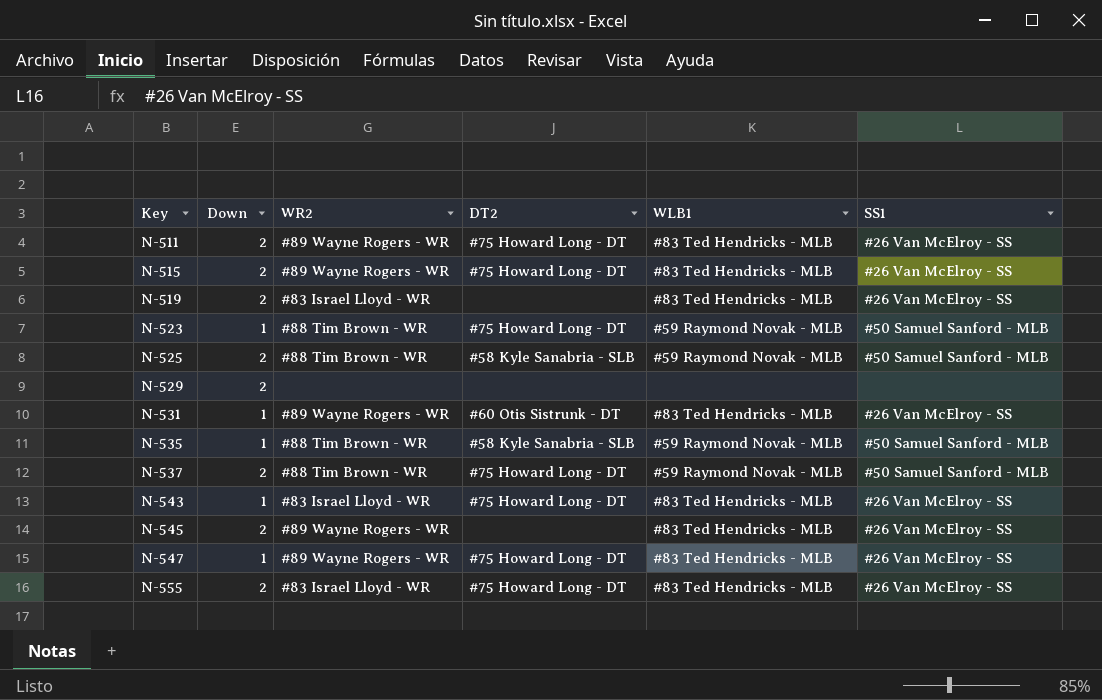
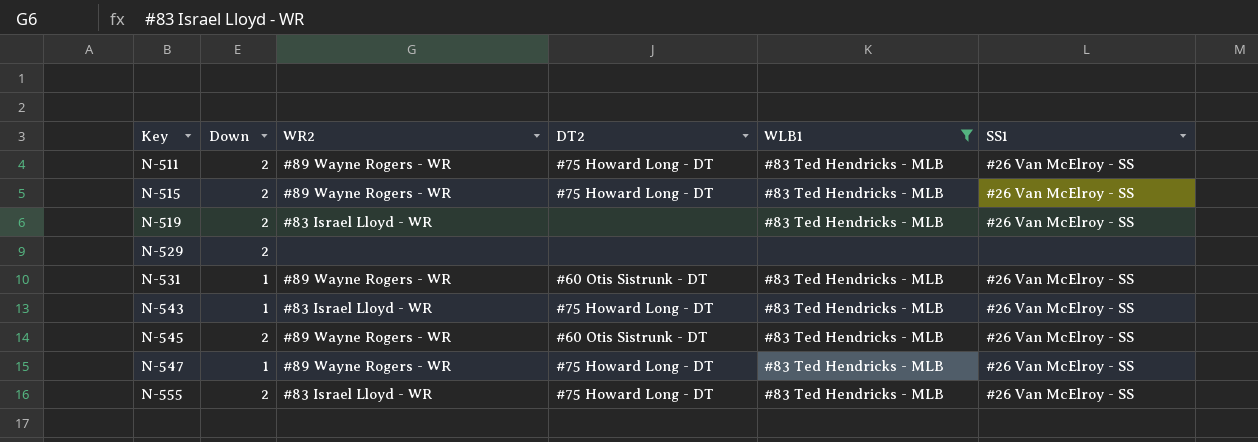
filter: none -> WLB1 != #59 Raymond Novak - MLB
N-545 | DT2: none -> #60 Otis Sistrunk - DT

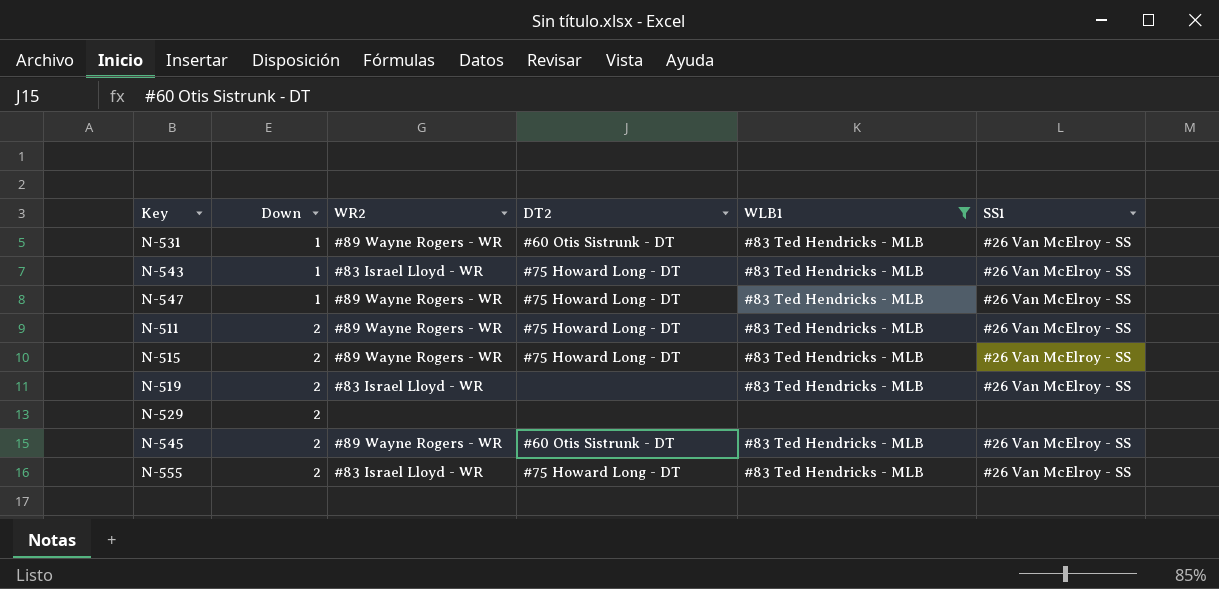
row order: Key ascending -> Down ascending

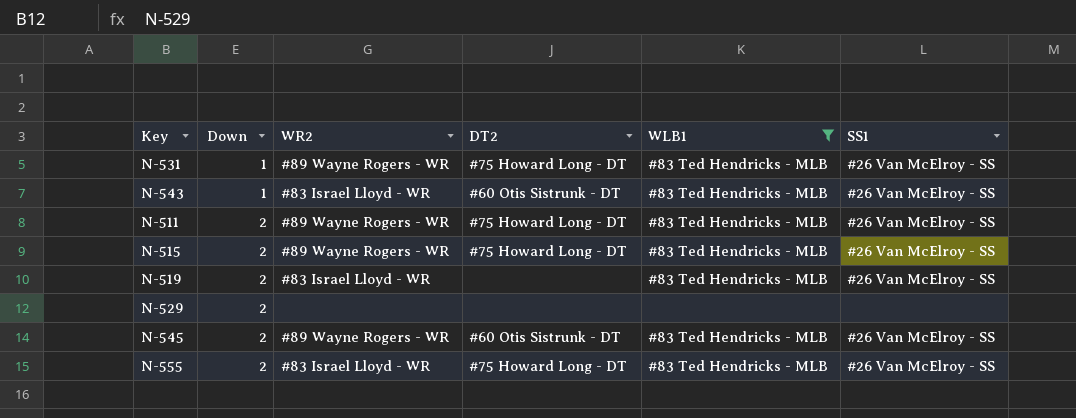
row N-547: 1 | #89 Wayne Rogers - WR | #75 Howard Long - DT | #83 Ted Hendricks - MLB | #26 Van McElroy - SS -> none
N-531 | DT2: #60 Otis Sistrunk - DT -> #75 Howard Long - DT
N-543 | DT2: #75 Howard Long - DT -> #60 Otis Sistrunk - DT

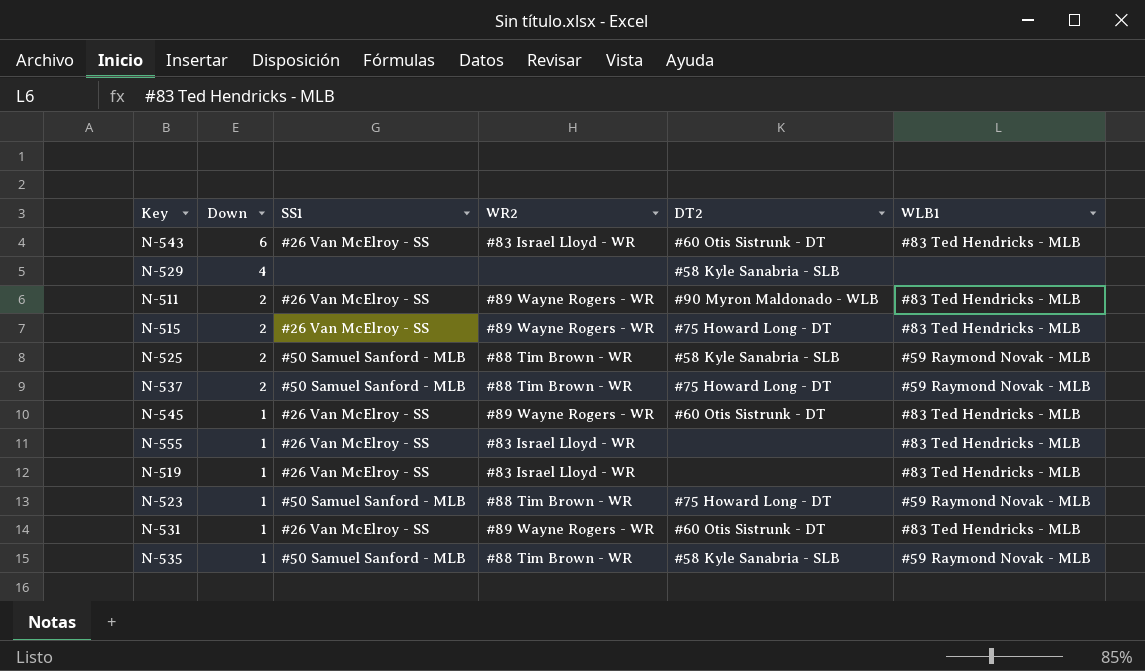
filter: WLB1 != #59 Raymond Novak - MLB -> none
row order: Down ascending -> Down descending
column SS1 | position: 6 -> 3
N-543 | Down: 1 -> 6
N-529 | Down: 2 -> 4
N-529 | DT2: none -> #58 Kyle Sanabria - SLB
N-511 | DT2: #75 Howard Long - DT -> #90 Myron Maldonado - WLB
N-545 | Down: 2 -> 1
N-555 | Down: 2 -> 1
N-555 | DT2: #75 Howard Long - DT -> none
N-519 | Down: 2 -> 1
N-531 | DT2: #75 Howard Long - DT -> #60 Otis Sistrunk - DT

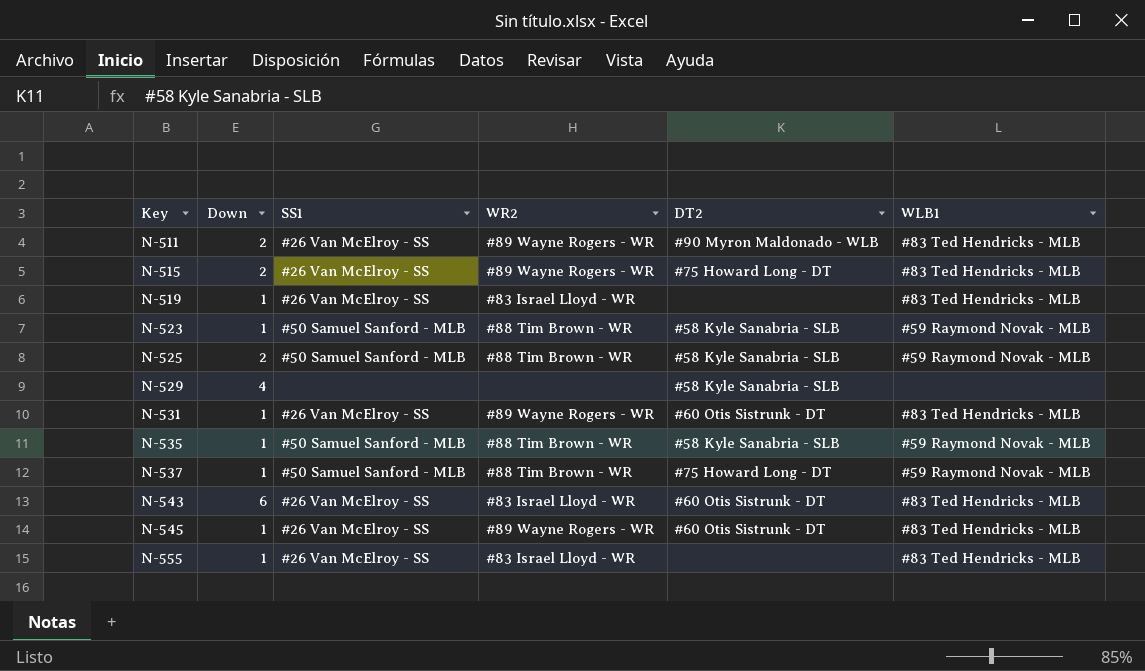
row order: Down descending -> Key ascending
N-523 | DT2: #75 Howard Long - DT -> #58 Kyle Sanabria - SLB
N-537 | Down: 2 -> 1

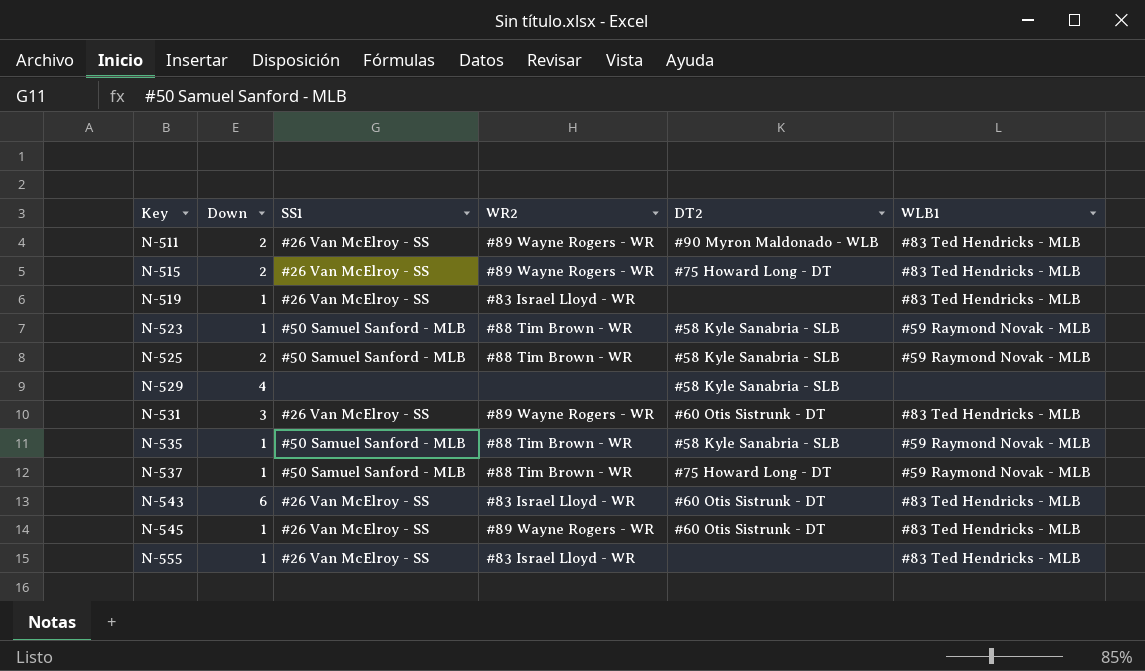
N-531 | Down: 1 -> 3

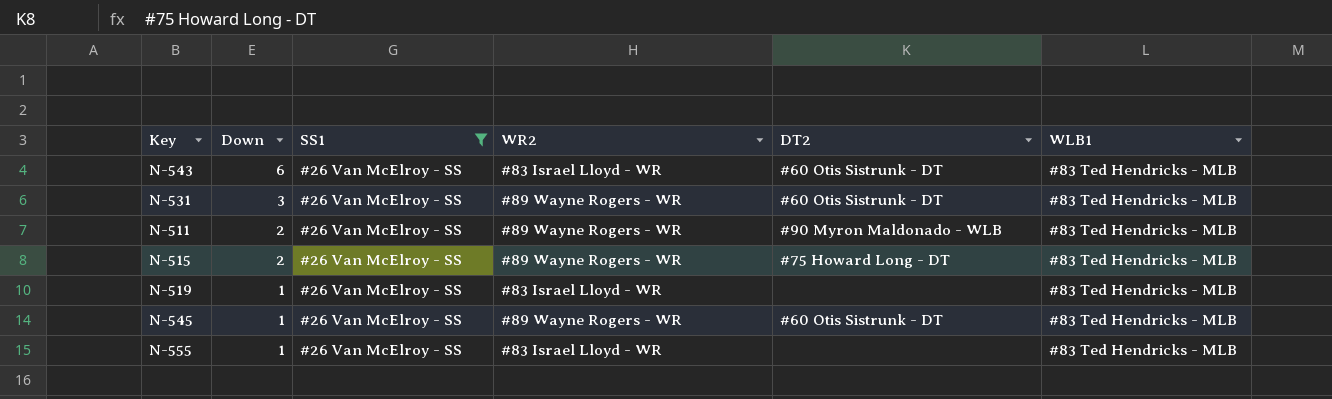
filter: none -> SS1 = #26 Van McElroy - SS
row order: Key ascending -> Down descending

